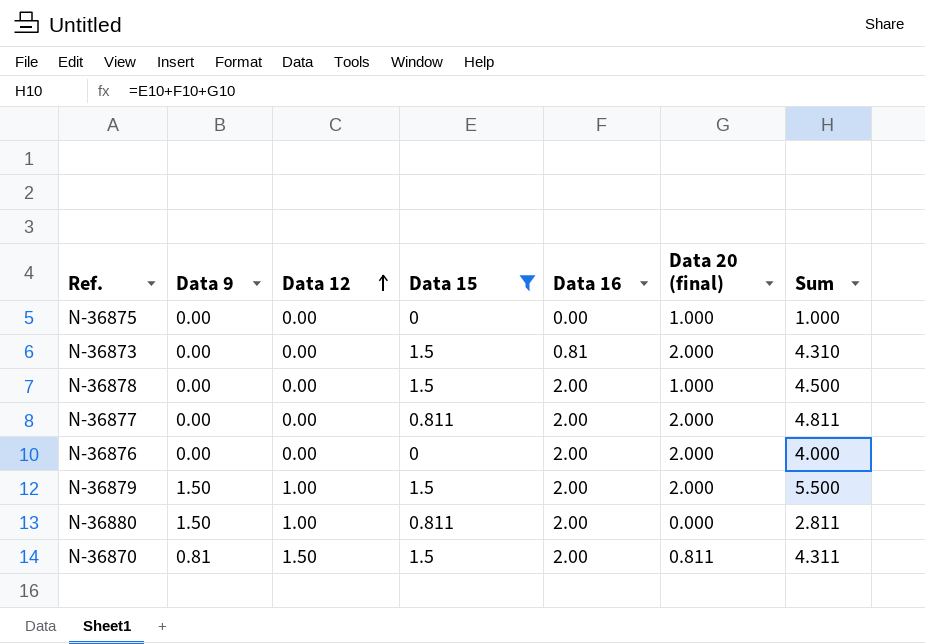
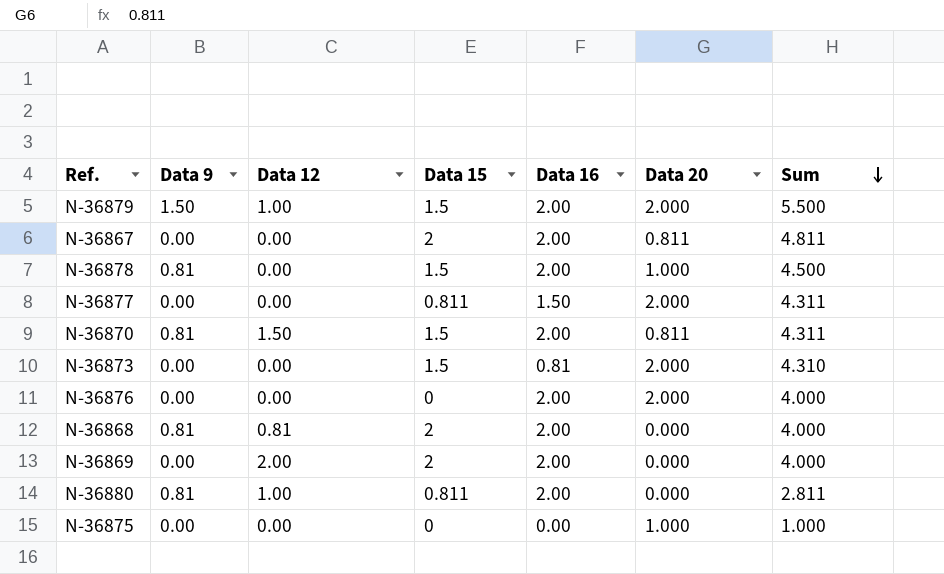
filter: Data 15 != 2 -> none
row order: Data 12 ascending -> Sum descending
column name: Data 20 (final) -> Data 20
N-36878 | Data 9: 0.00 -> 0.81
N-36877 | Data 16: 2.00 -> 1.50
N-36877 | Sum: 4.811 -> 4.311
N-36880 | Data 9: 1.50 -> 0.81

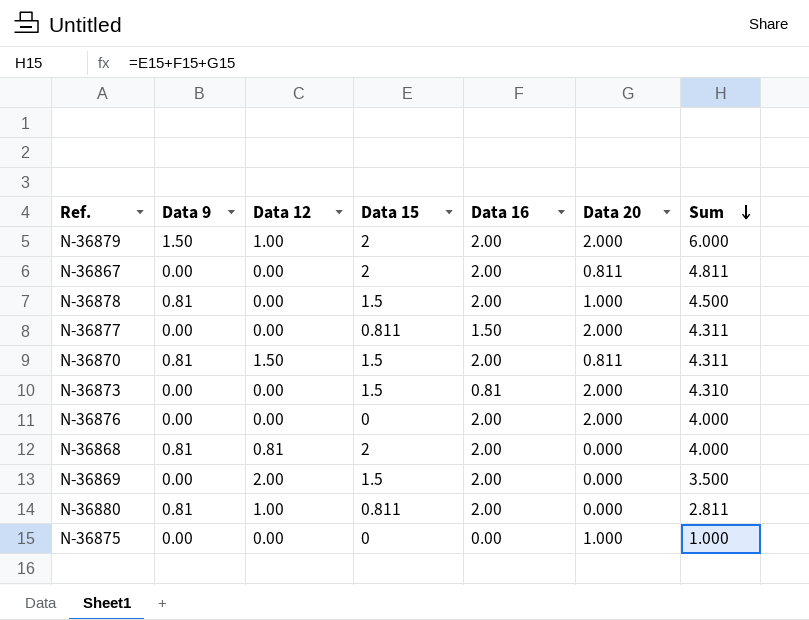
N-36879 | Data 15: 1.5 -> 2
N-36879 | Sum: 5.500 -> 6.000
N-36869 | Data 15: 2 -> 1.5
N-36869 | Sum: 4.000 -> 3.500

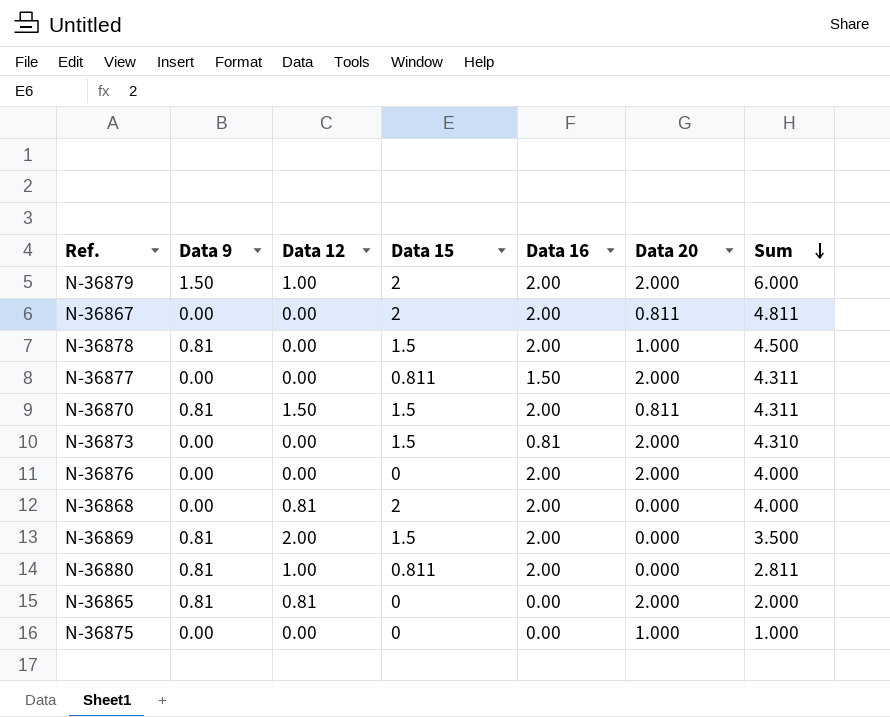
N-36868 | Data 9: 0.81 -> 0.00
N-36869 | Data 9: 0.00 -> 0.81
row N-36865: none -> 0.81 | 0.81 | 0 | 0.00 | 2.000 | 2.000

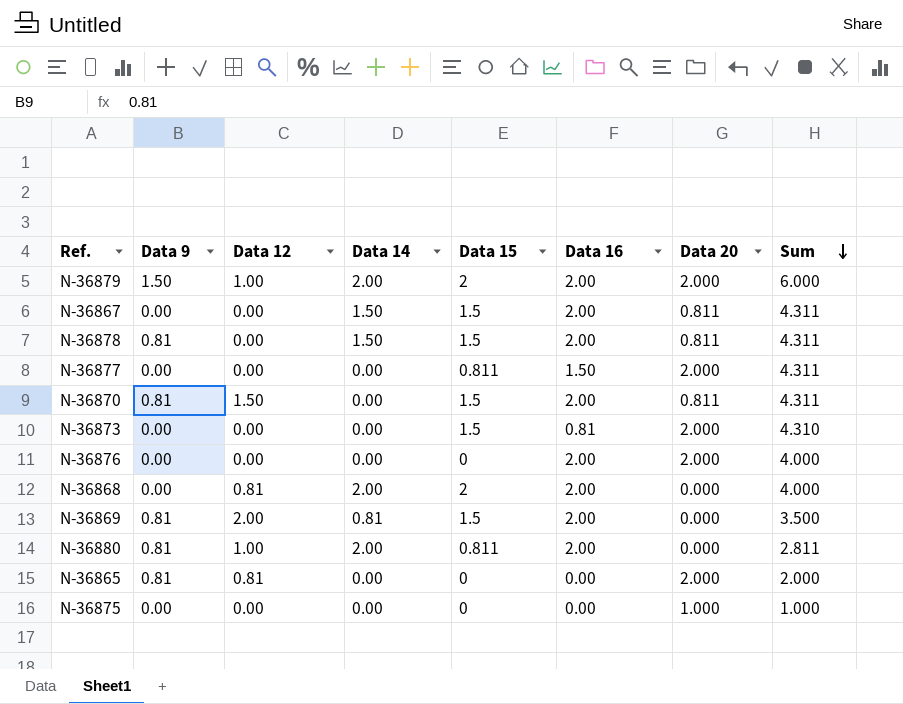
column Data 14 | position: none -> 4
N-36867 | Data 15: 2 -> 1.5
N-36867 | Sum: 4.811 -> 4.311
N-36878 | Data 20: 1.000 -> 0.811
N-36878 | Sum: 4.500 -> 4.311

